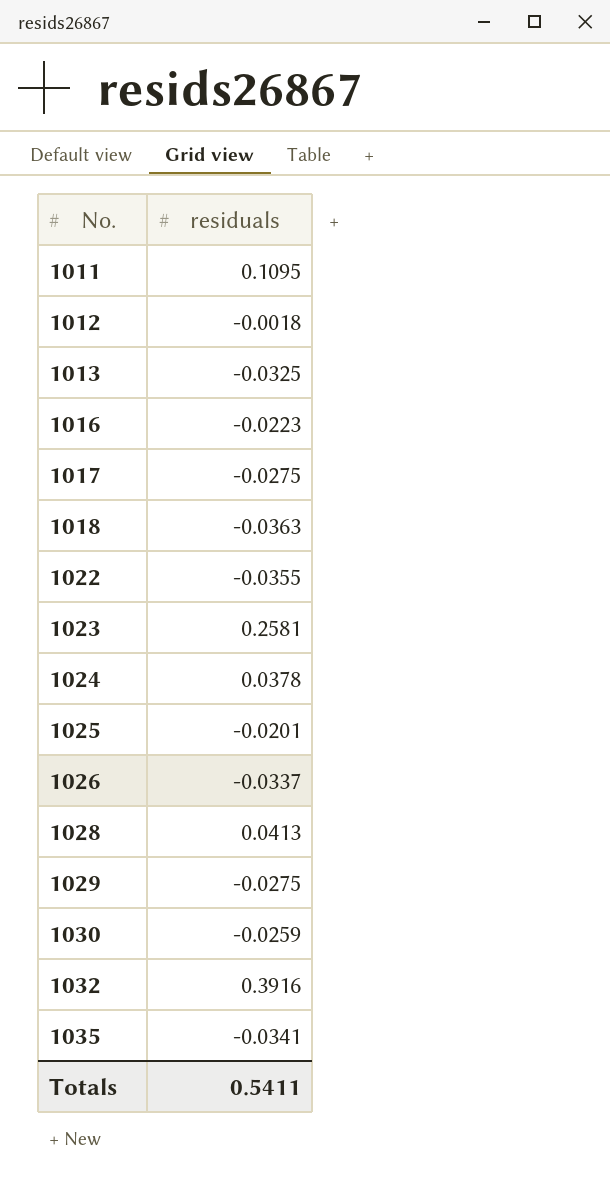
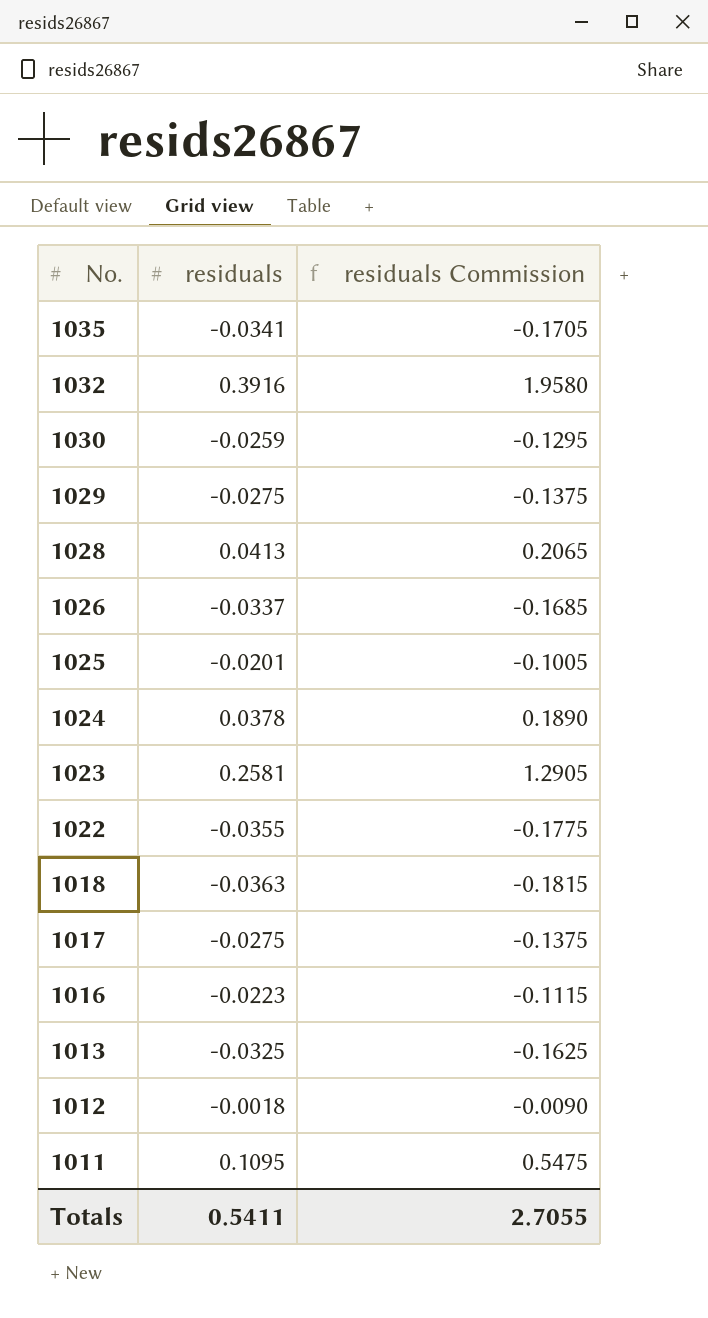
row order: No. ascending -> No. descending
column residuals Commission | formula: none -> [residuals] * 5

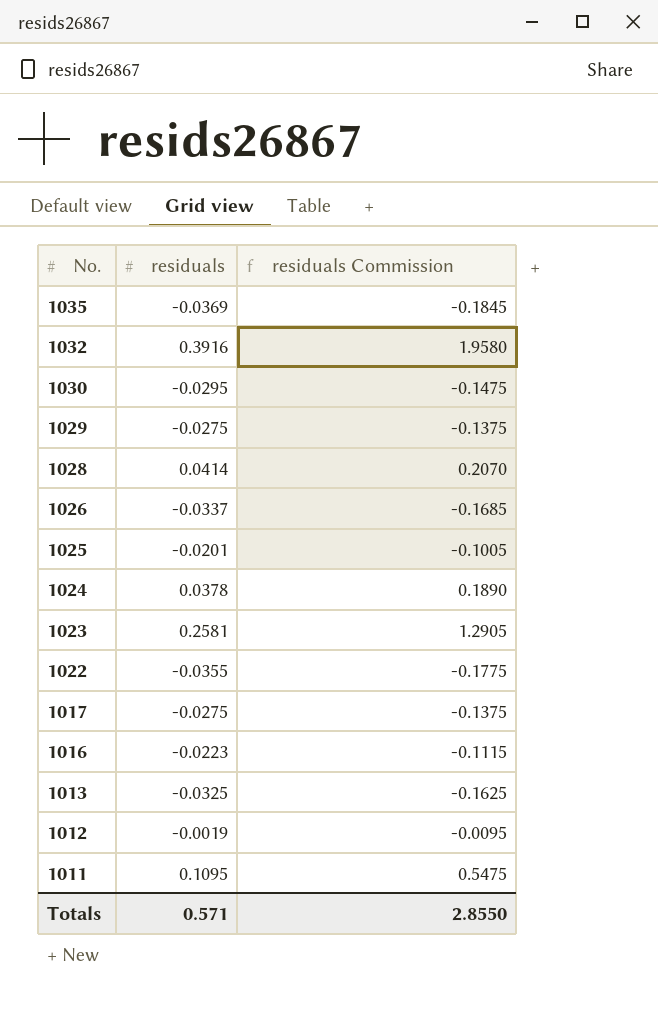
row 1018: -0.0363 | -0.1815 -> none
1035 | residuals: -0.0341 -> -0.0369
1035 | residuals Commission: -0.1705 -> -0.1845
1030 | residuals: -0.0259 -> -0.0295
1030 | residuals Commission: -0.1295 -> -0.1475
1028 | residuals: 0.0413 -> 0.0414
1028 | residuals Commission: 0.2065 -> 0.2070
1012 | residuals: -0.0018 -> -0.0019
1012 | residuals Commission: -0.0090 -> -0.0095
Totals | residuals: 0.5411 -> 0.571
Totals | residuals Commission: 2.7055 -> 2.8550

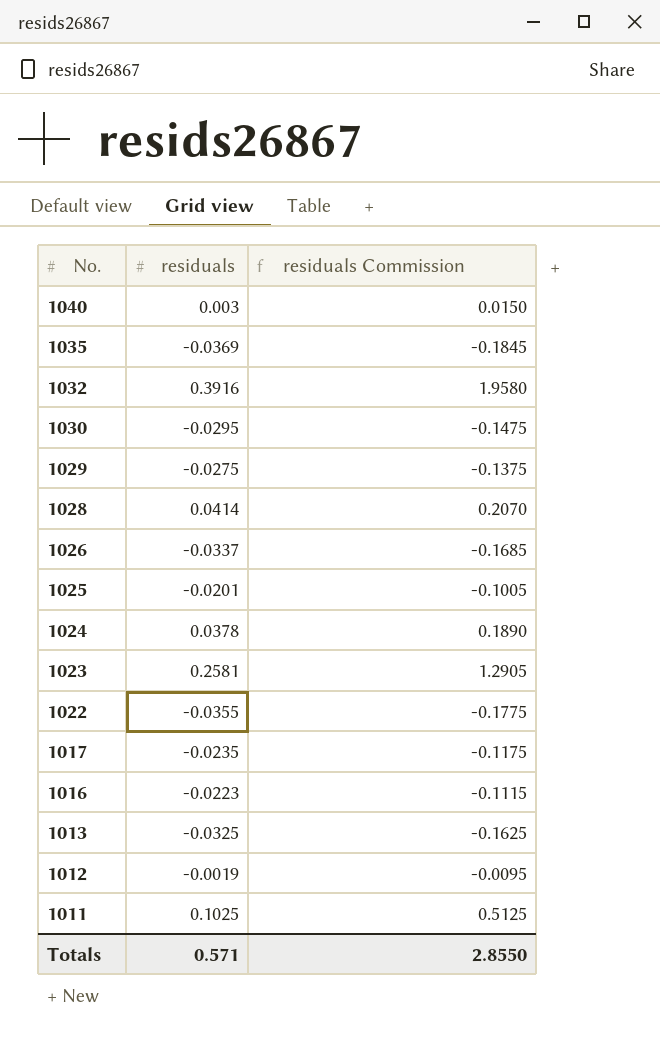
row 1040: none -> 0.003 | 0.0150
1017 | residuals: -0.0275 -> -0.0235
1017 | residuals Commission: -0.1375 -> -0.1175
1011 | residuals: 0.1095 -> 0.1025
1011 | residuals Commission: 0.5475 -> 0.5125

